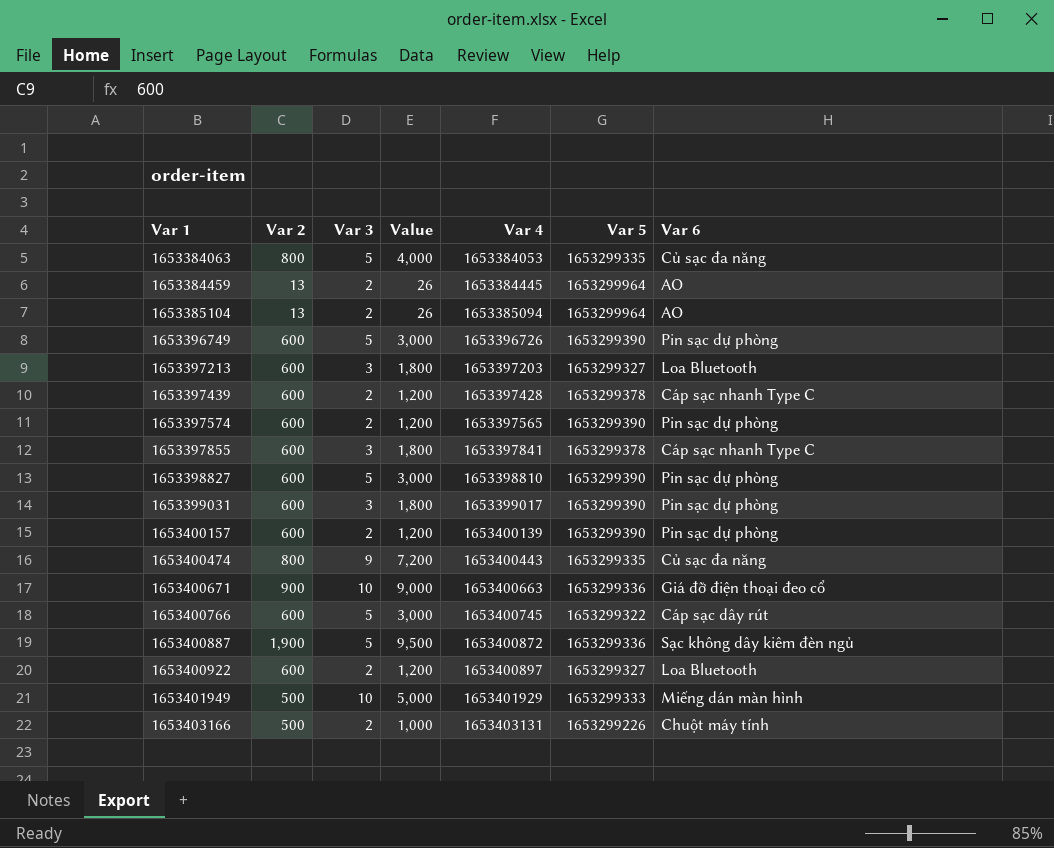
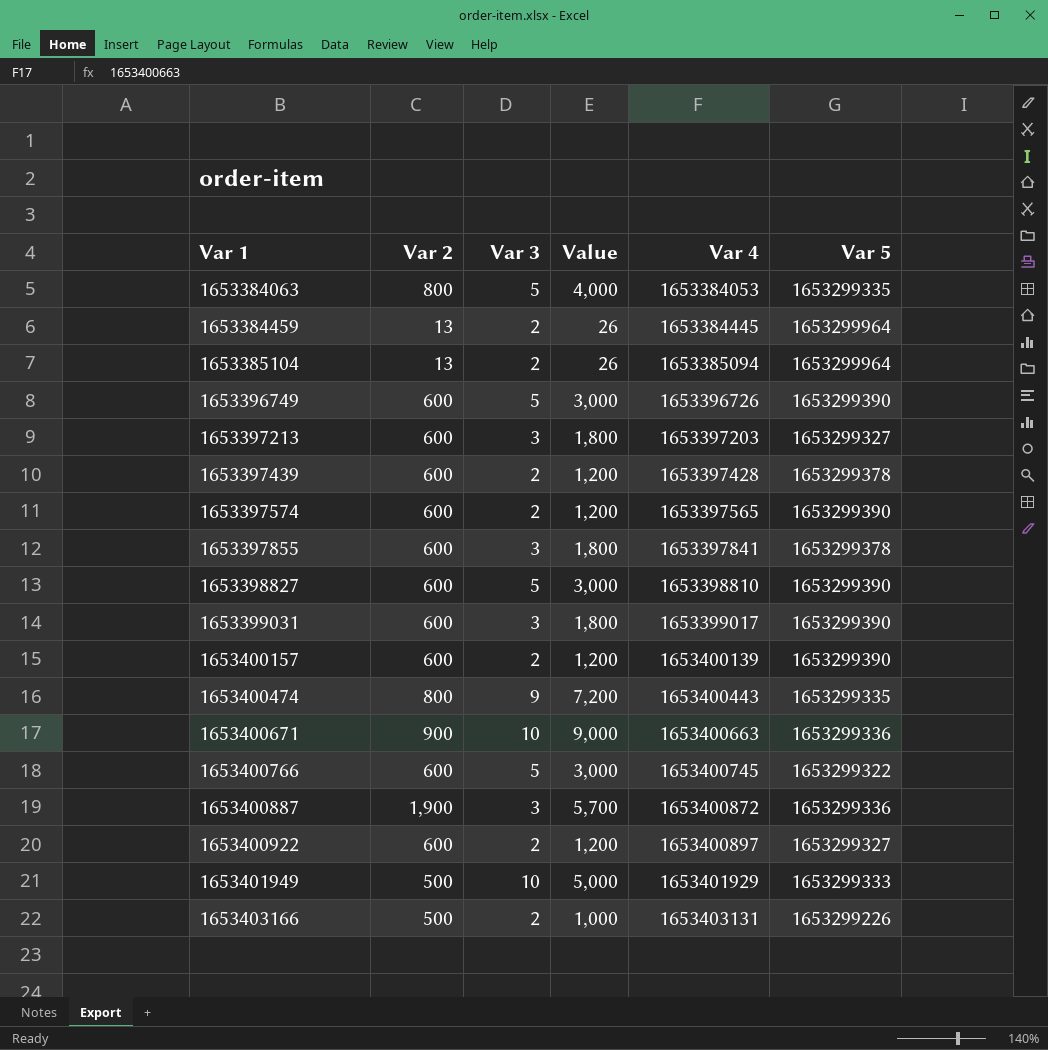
column Var 6 | position: 7 -> none
1653400887 | Var 3: 5 -> 3
1653400887 | Value: 9,500 -> 5,700

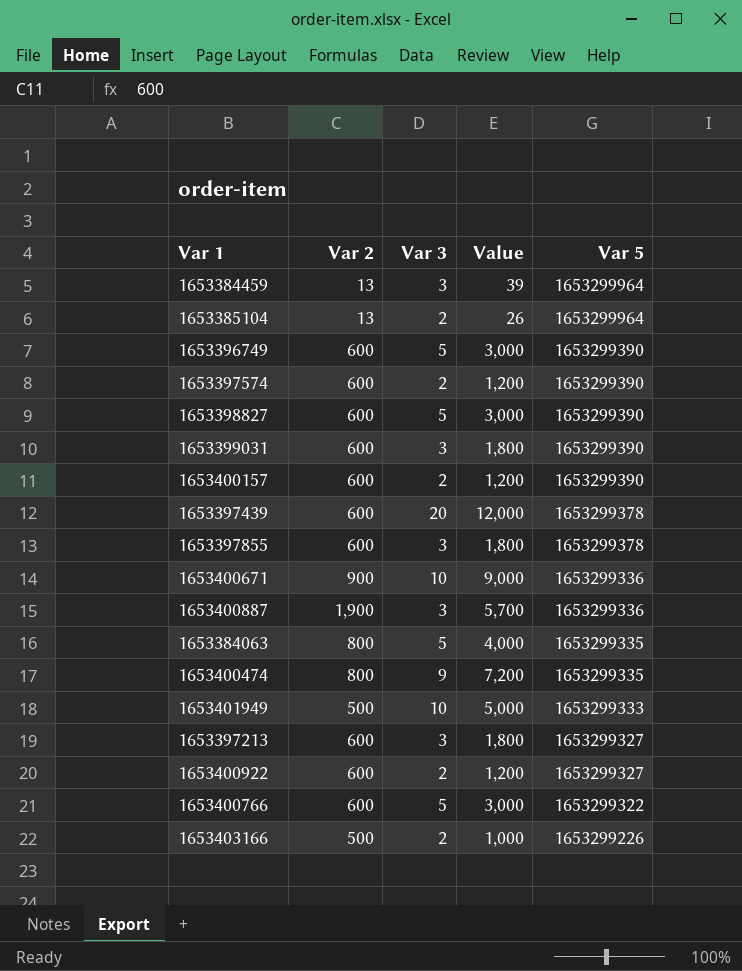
row order: Var 1 ascending -> Var 5 descending
column Var 4 | position: 5 -> none
1653384459 | Var 3: 2 -> 3
1653384459 | Value: 26 -> 39
1653397439 | Var 3: 2 -> 20
1653397439 | Value: 1,200 -> 12,000

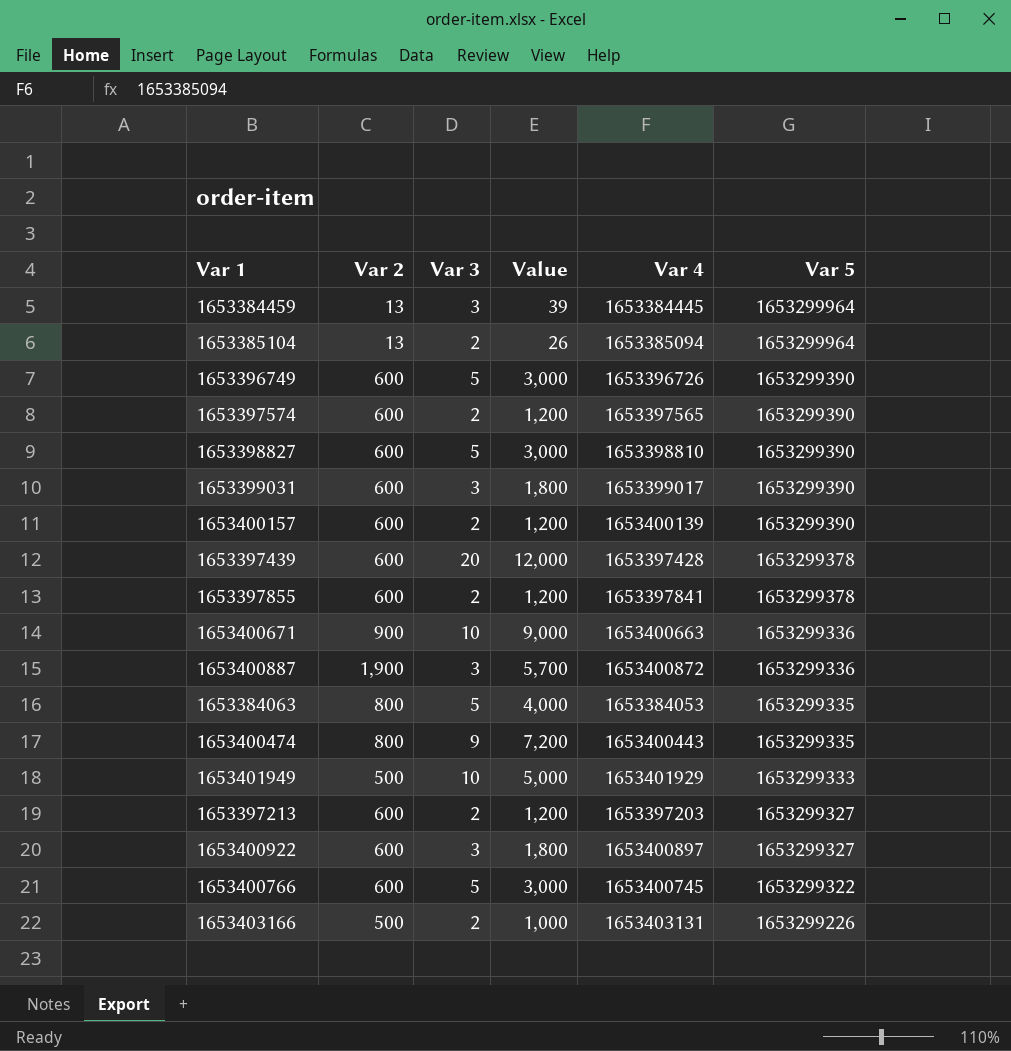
column Var 4 | position: none -> 5
1653397855 | Var 3: 3 -> 2
1653397855 | Value: 1,800 -> 1,200
1653397213 | Var 3: 3 -> 2
1653397213 | Value: 1,800 -> 1,200
1653400922 | Var 3: 2 -> 3
1653400922 | Value: 1,200 -> 1,800

